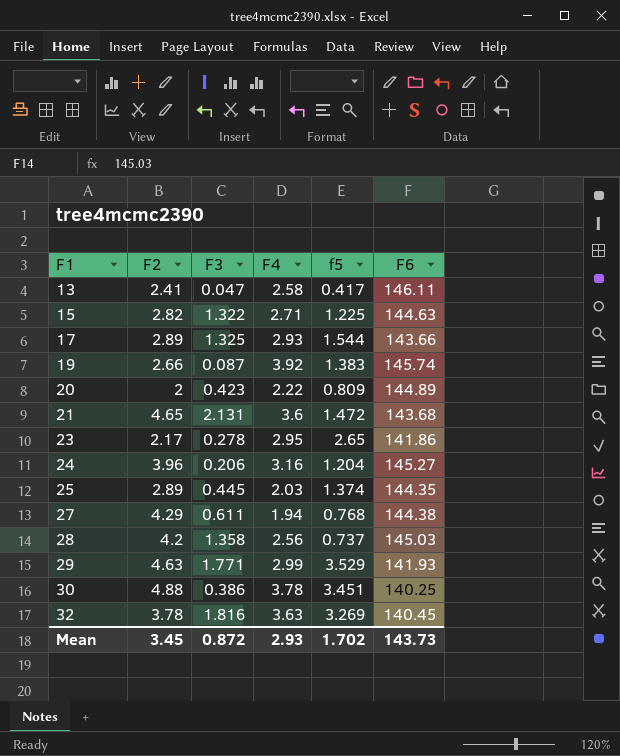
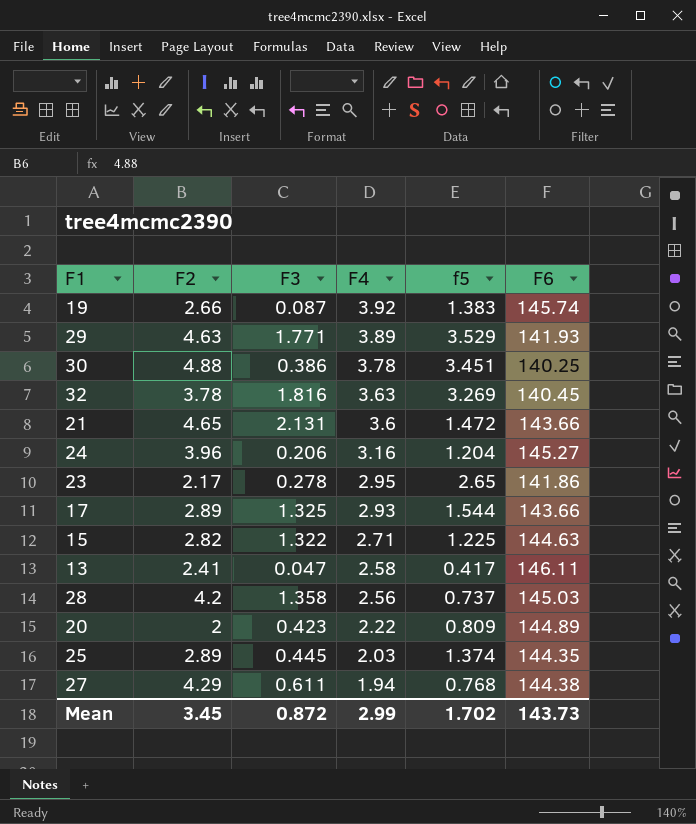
row order: F1 ascending -> F4 descending
29 | F4: 2.99 -> 3.89
21 | F6: 143.68 -> 143.66
Mean | F4: 2.93 -> 2.99

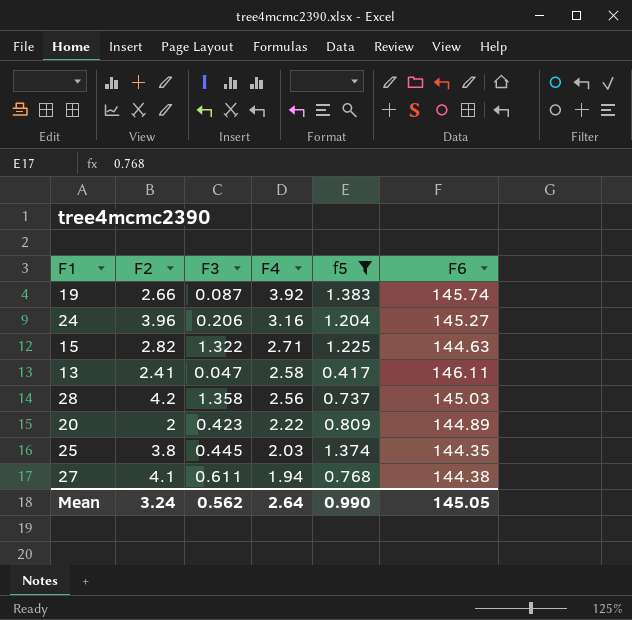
filter: none -> f5 <= 1.383
25 | F2: 2.89 -> 3.8
27 | F2: 4.29 -> 4.1
Mean | F2: 3.45 -> 3.24
Mean | F3: 0.872 -> 0.562
Mean | F4: 2.99 -> 2.64
Mean | f5: 1.702 -> 0.990
Mean | F6: 143.73 -> 145.05

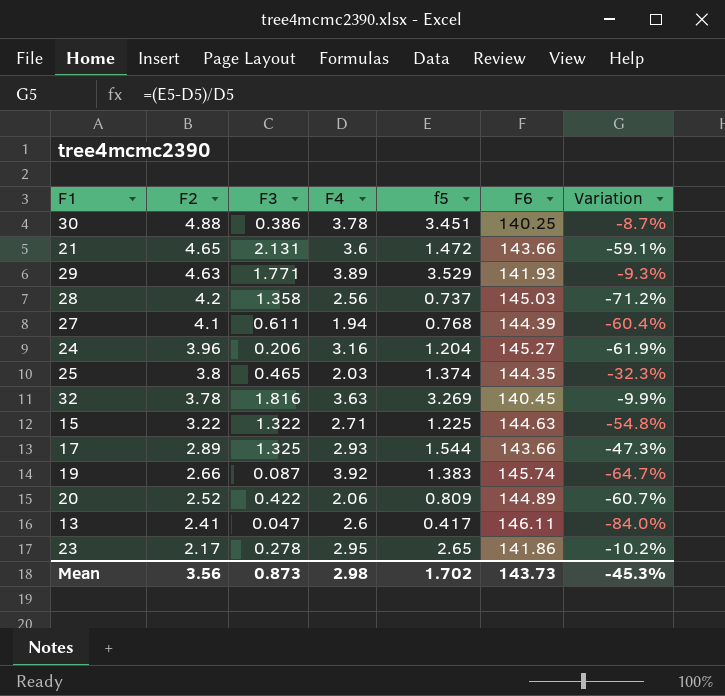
filter: f5 <= 1.383 -> none
row order: F4 descending -> F2 descending
column Variation | formula: none -> ([f5] - [F4]) / [F4]
27 | F6: 144.38 -> 144.39
25 | F3: 0.445 -> 0.465
15 | F2: 2.82 -> 3.22
20 | F2: 2 -> 2.52
20 | F3: 0.423 -> 0.422
20 | F4: 2.22 -> 2.06
13 | F4: 2.58 -> 2.6
Mean | F2: 3.24 -> 3.56
Mean | F3: 0.562 -> 0.873
Mean | F4: 2.64 -> 2.98
Mean | f5: 0.990 -> 1.702
Mean | F6: 145.05 -> 143.73

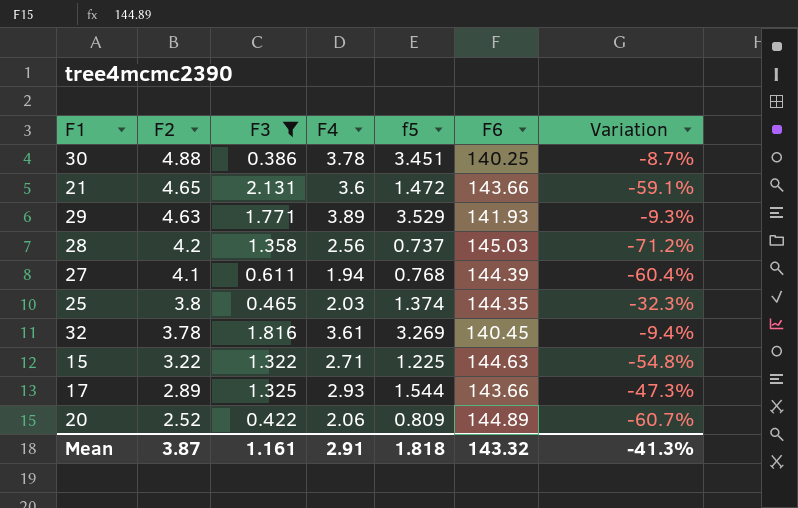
filter: none -> F3 >= 0.386
32 | F4: 3.63 -> 3.61
32 | Variation: -9.9% -> -9.4%
Mean | F2: 3.56 -> 3.87
Mean | F3: 0.873 -> 1.161
Mean | F4: 2.98 -> 2.91
Mean | f5: 1.702 -> 1.818
Mean | F6: 143.73 -> 143.32
Mean | Variation: -45.3% -> -41.3%

